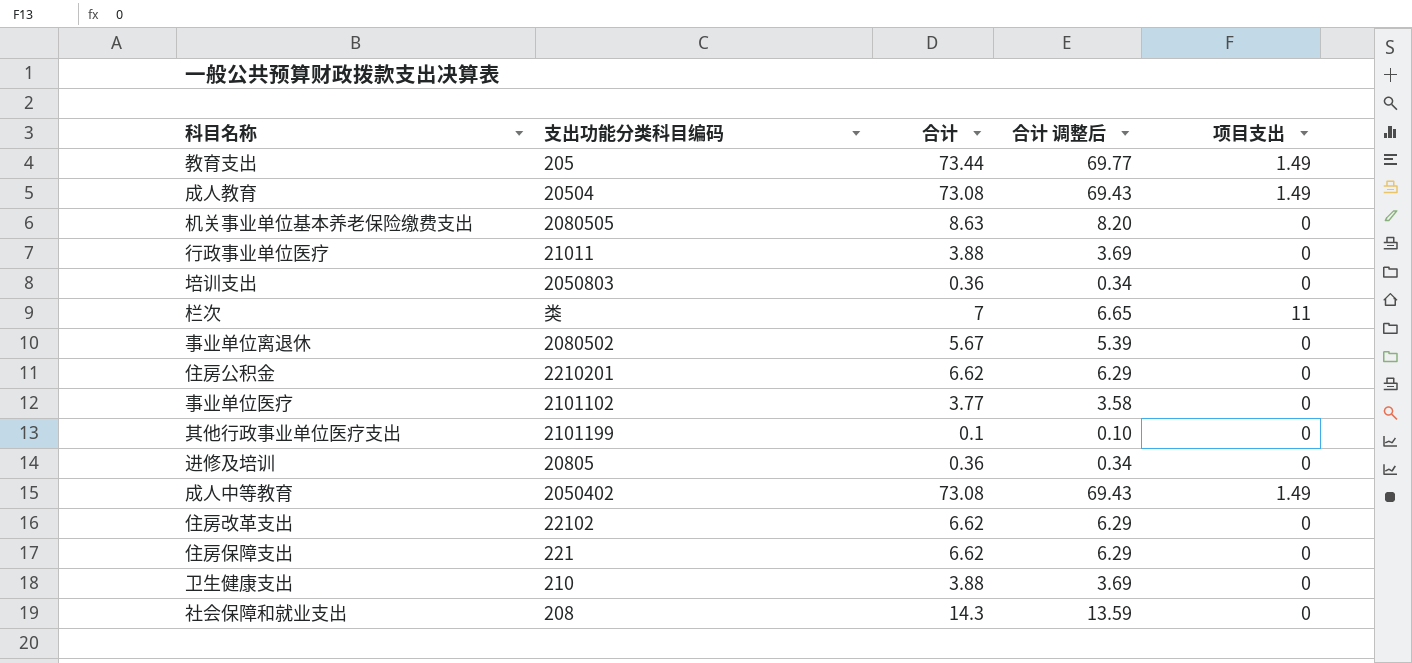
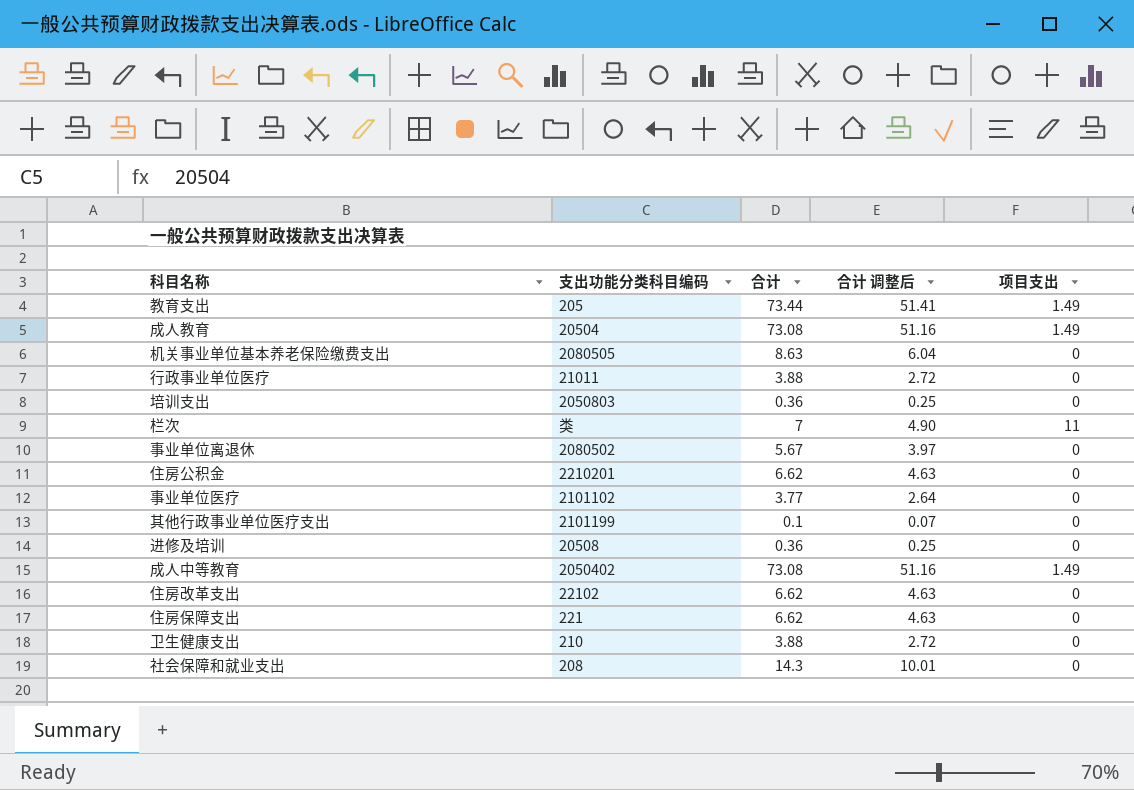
column 合计 调整后 | formula: [合计] * 0.95 -> [合计] * 0.7
进修及培训 | 支出功能分类科目编码: 20805 -> 20508

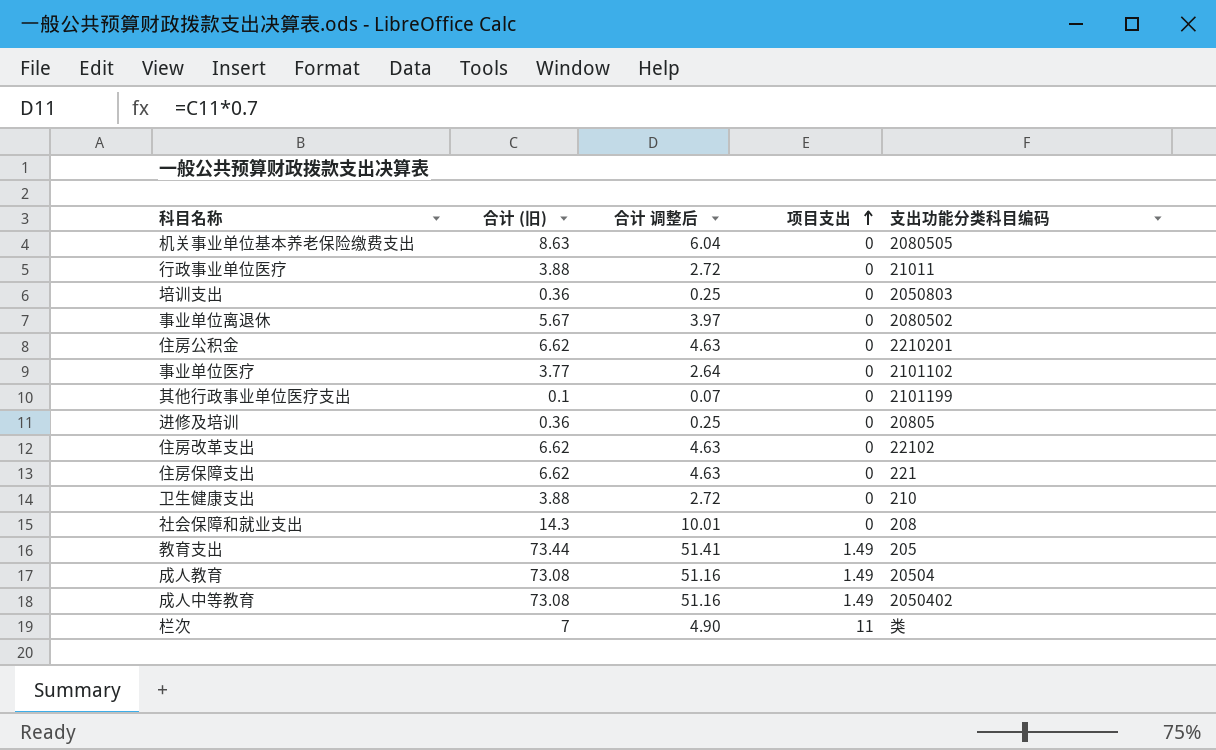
row order: none -> 项目支出 ascending
column name: 合计 -> 合计 (旧)
column 支出功能分类科目编码 | position: 2 -> 5
进修及培训 | 支出功能分类科目编码: 20508 -> 20805

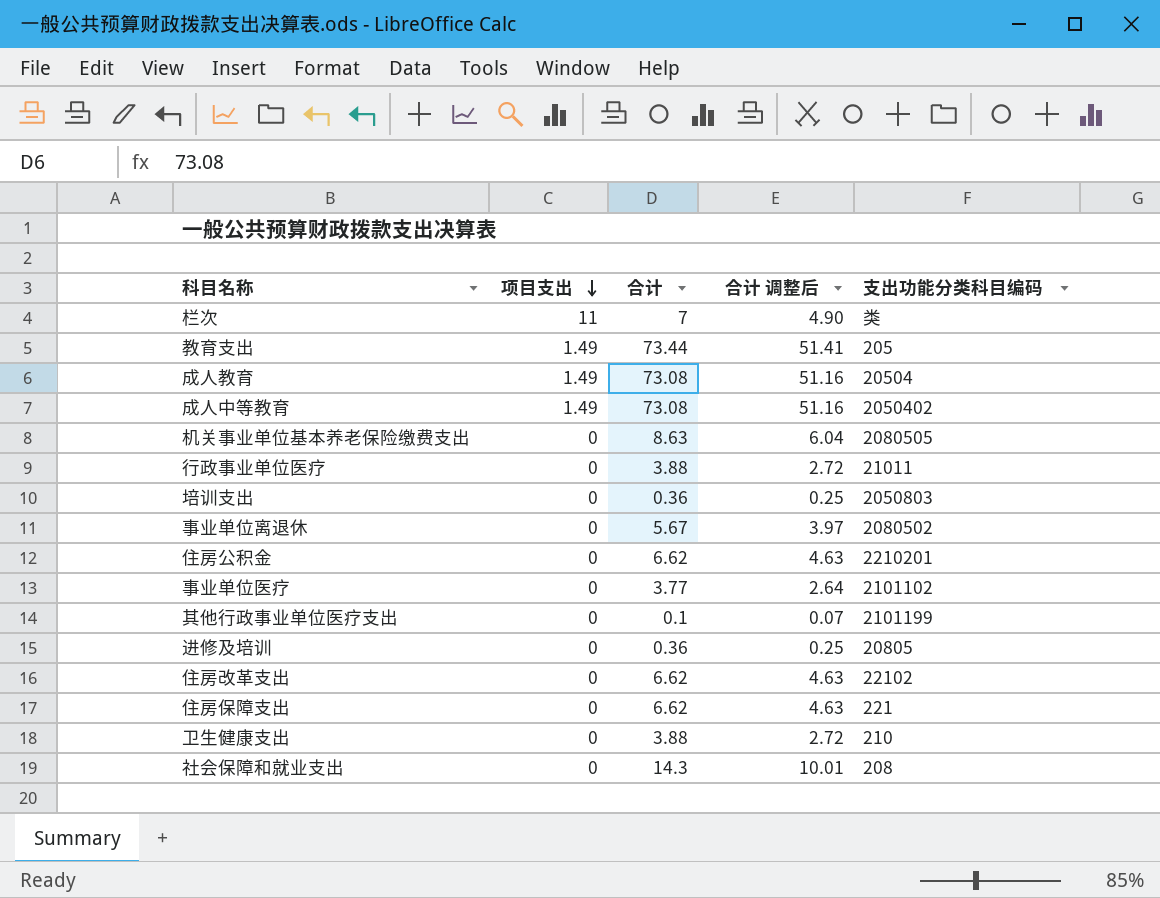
row order: 项目支出 ascending -> 项目支出 descending
column 项目支出 | position: 4 -> 2
column name: 合计 (旧) -> 合计

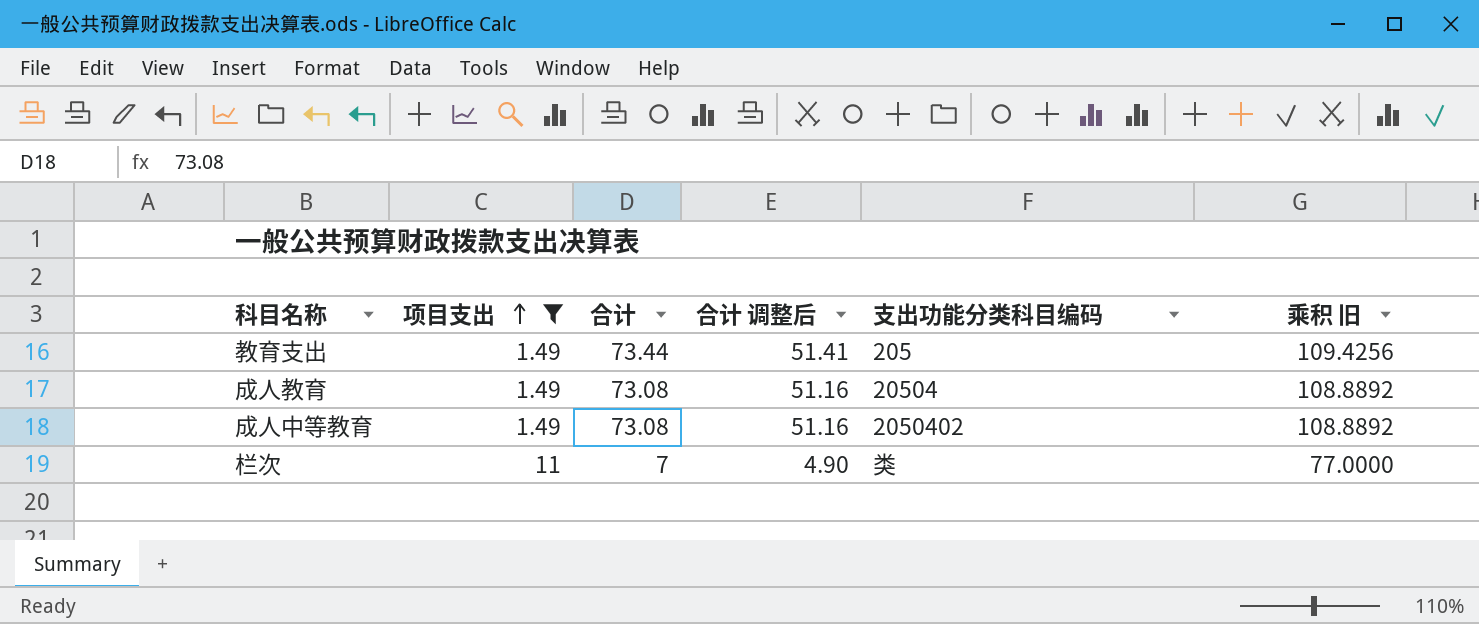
filter: none -> 项目支出 != 0
row order: 项目支出 descending -> 项目支出 ascending
column 乘积 旧 | formula: none -> [项目支出] * [合计]

